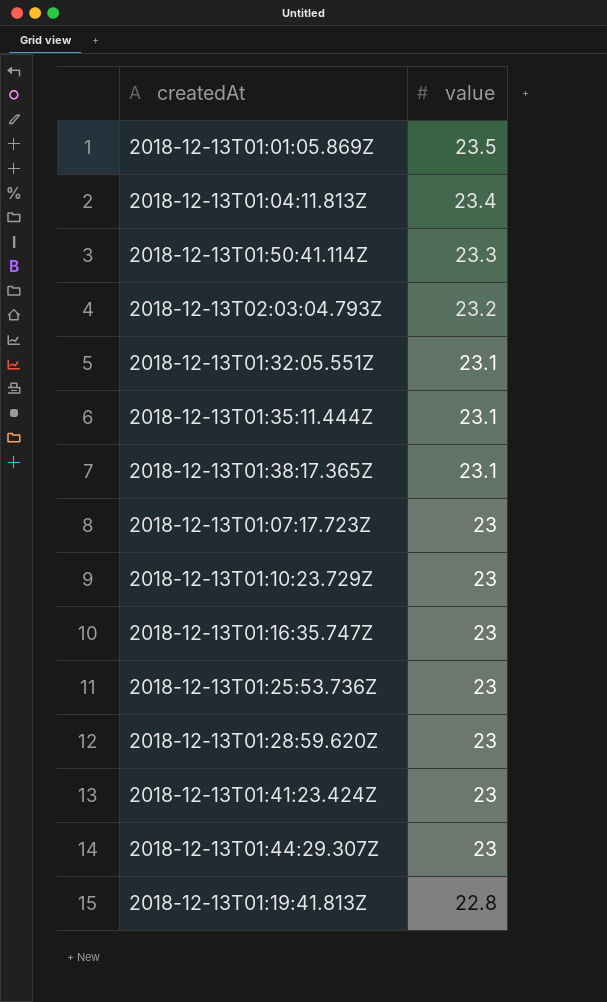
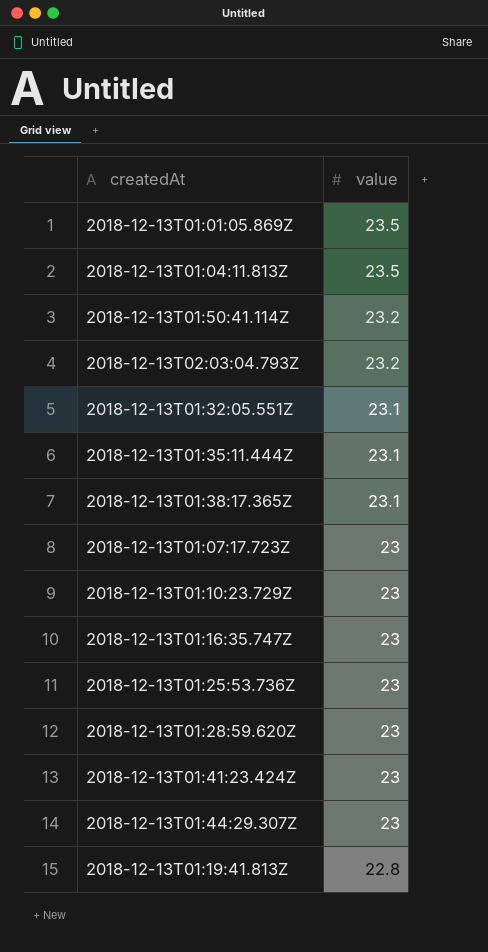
2018-12-13T01:04:11.813Z | value: 23.4 -> 23.5
2018-12-13T01:50:41.114Z | value: 23.3 -> 23.2

